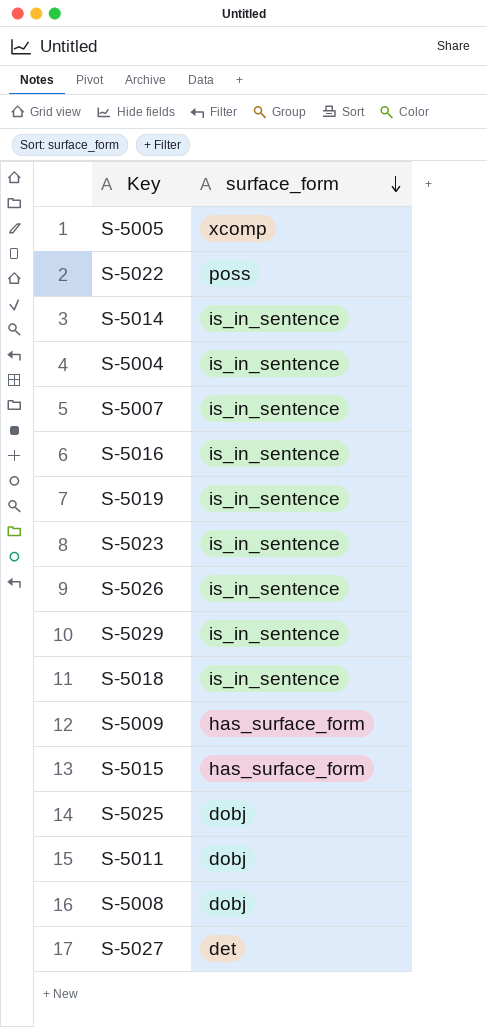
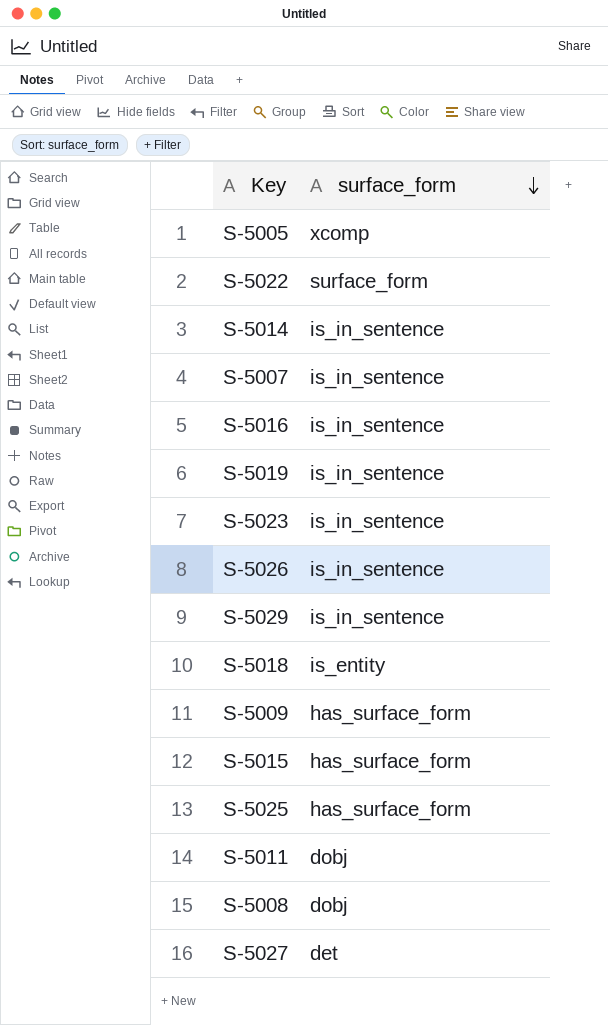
row S-5004: is_in_sentence -> none
S-5022 | surface_form: poss -> surface_form
S-5018 | surface_form: is_in_sentence -> is_entity
S-5025 | surface_form: dobj -> has_surface_form

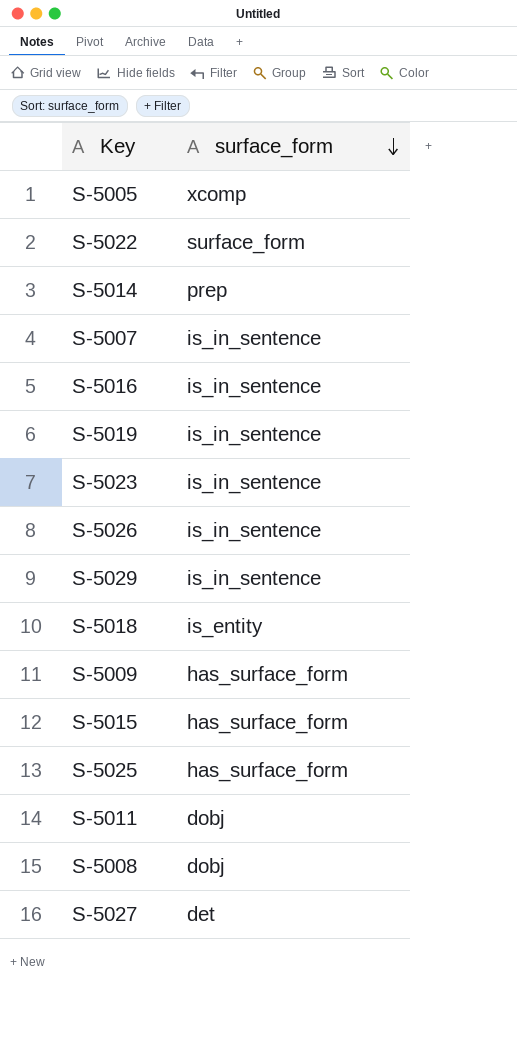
S-5014 | surface_form: is_in_sentence -> prep

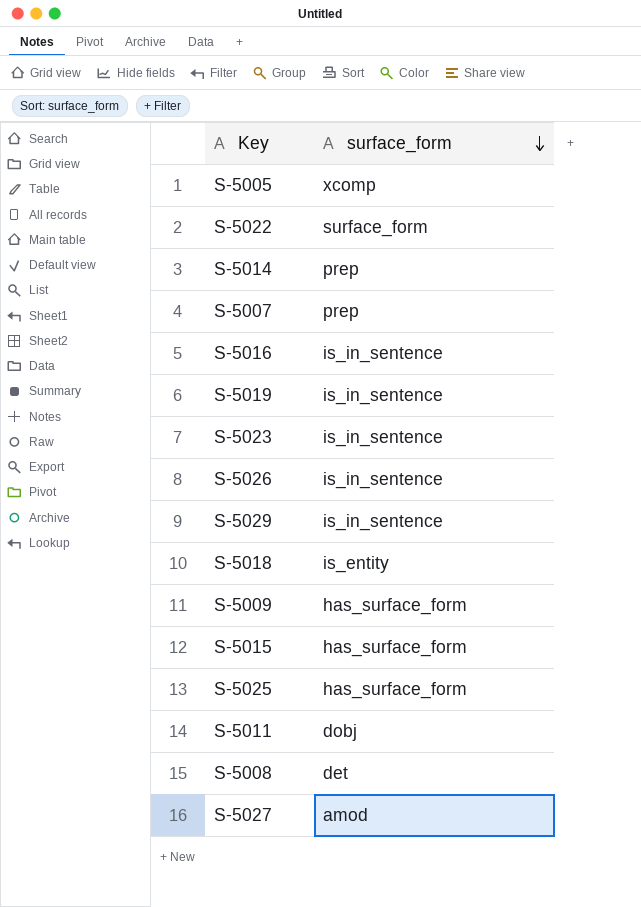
S-5007 | surface_form: is_in_sentence -> prep
S-5008 | surface_form: dobj -> det
S-5027 | surface_form: det -> amod

